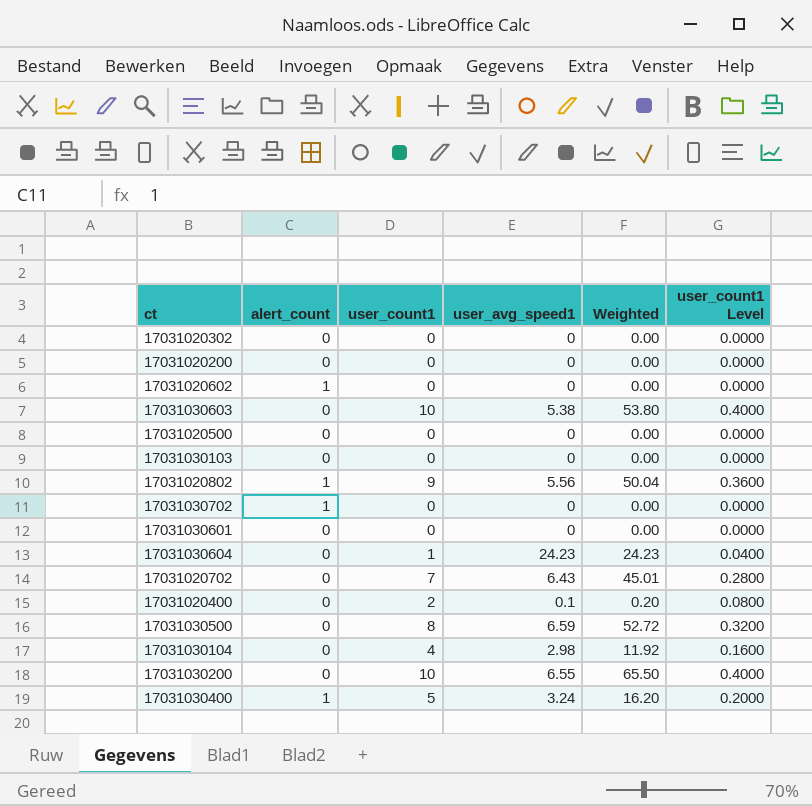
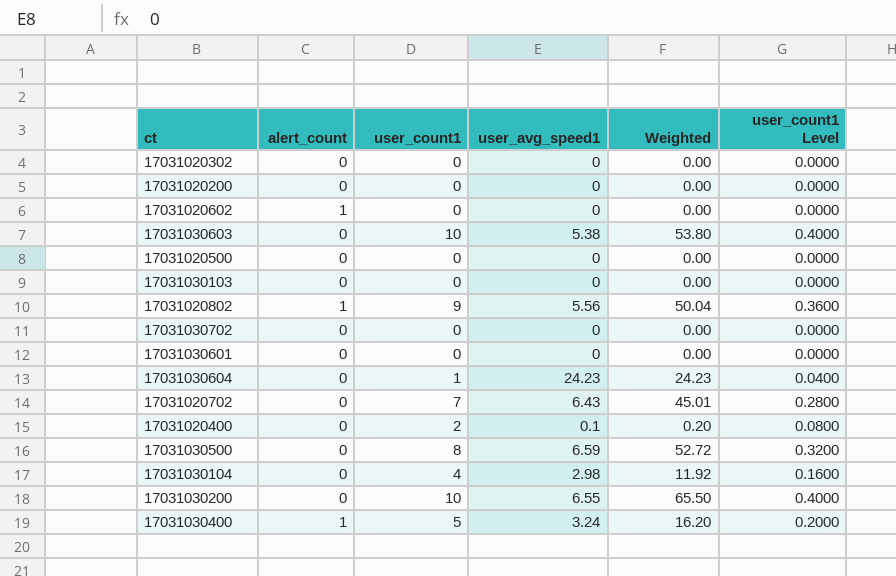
17031030702 | alert_count: 1 -> 0

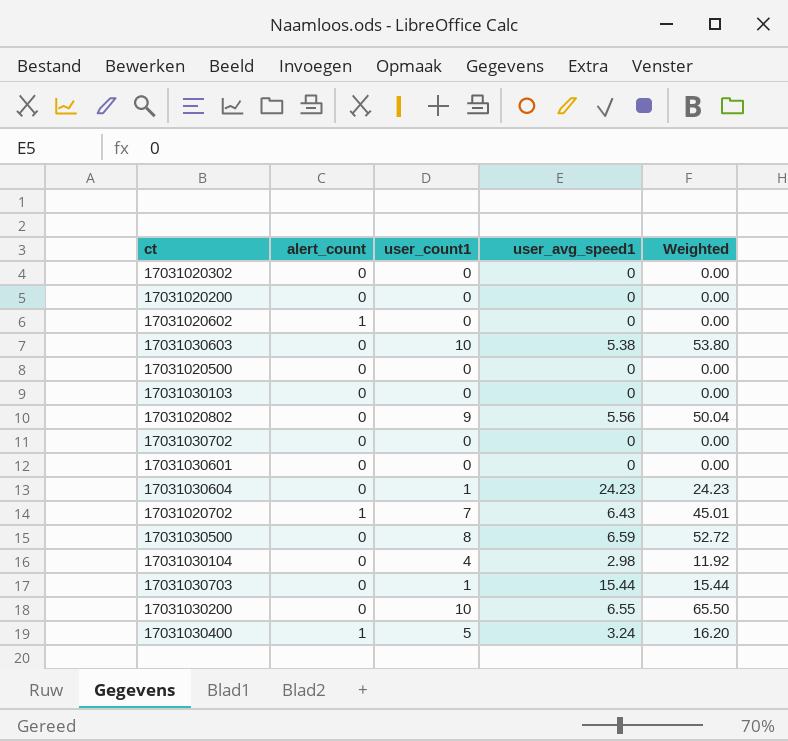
column user_count1 Level | formula: [user_count1] * 0.04 -> none
row 17031020400: 0 | 2 | 0.1 | 0.20 | 0.0800 -> none
17031020802 | alert_count: 1 -> 0
17031020702 | alert_count: 0 -> 1
row 17031030703: none -> 0 | 1 | 15.44 | 15.44

